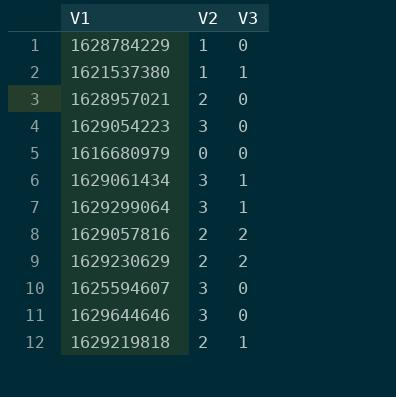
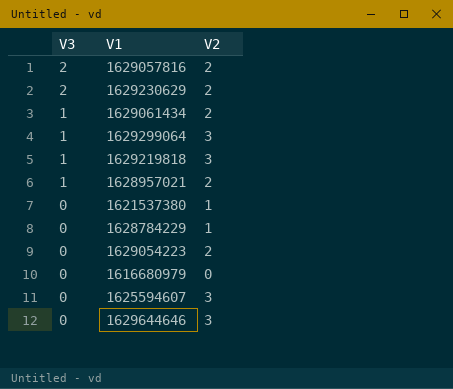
row order: none -> V3 descending
column V3 | position: 3 -> 1
1629061434 | V2: 3 -> 2
1629219818 | V2: 2 -> 3
1628957021 | V3: 0 -> 1
1621537380 | V3: 1 -> 0
1629054223 | V2: 3 -> 2

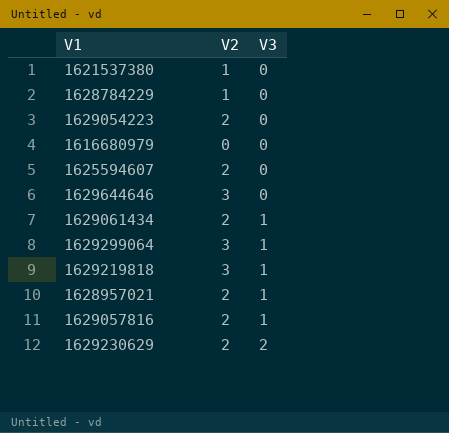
row order: V3 descending -> V3 ascending
column V3 | position: 1 -> 3
1625594607 | V2: 3 -> 2
1629057816 | V3: 2 -> 1

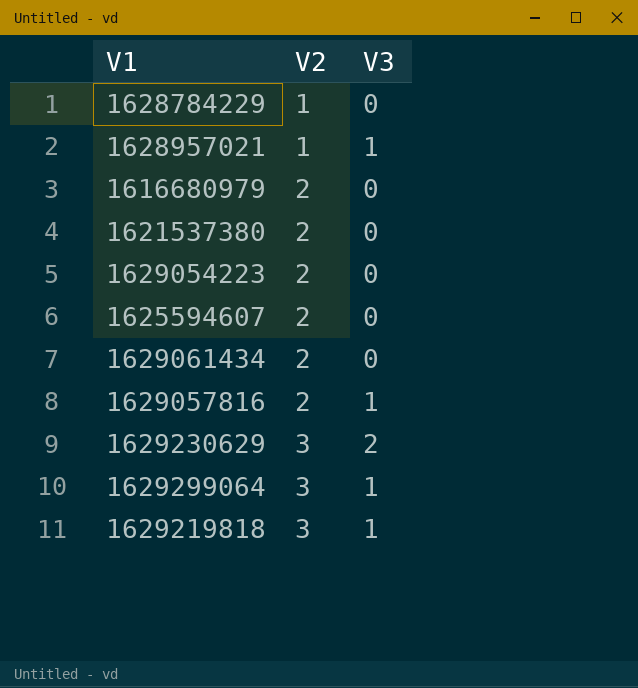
row order: V3 ascending -> V2 ascending
row 1629644646: 3 | 0 -> none
1628957021 | V2: 2 -> 1
1616680979 | V2: 0 -> 2
1621537380 | V2: 1 -> 2
1629061434 | V3: 1 -> 0
1629230629 | V2: 2 -> 3

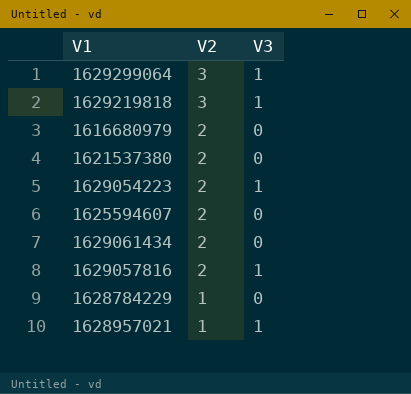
row order: V2 ascending -> V2 descending
row 1629230629: 3 | 2 -> none
1629054223 | V3: 0 -> 1

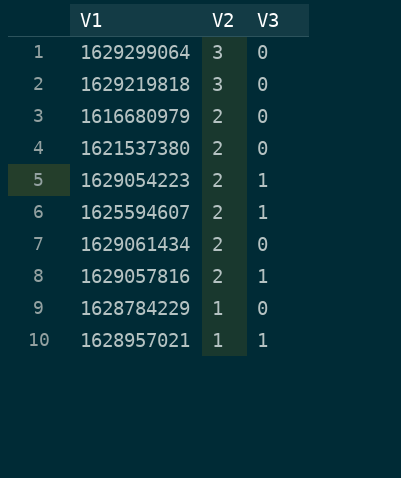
1629299064 | V3: 1 -> 0
1629219818 | V3: 1 -> 0
1625594607 | V3: 0 -> 1

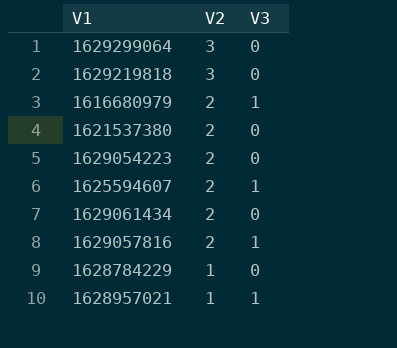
1616680979 | V3: 0 -> 1
1629054223 | V3: 1 -> 0

